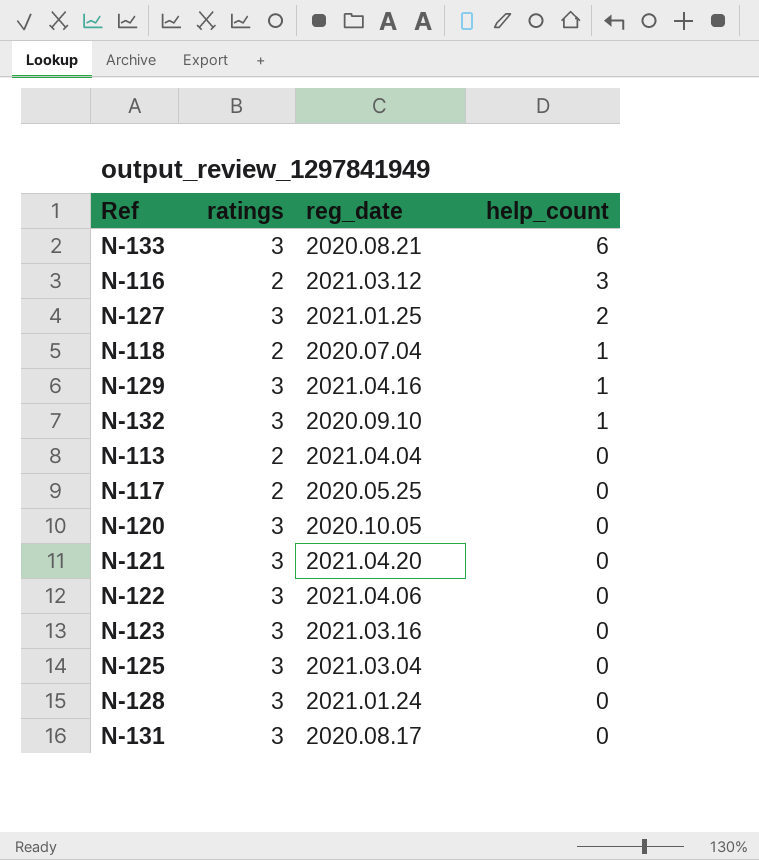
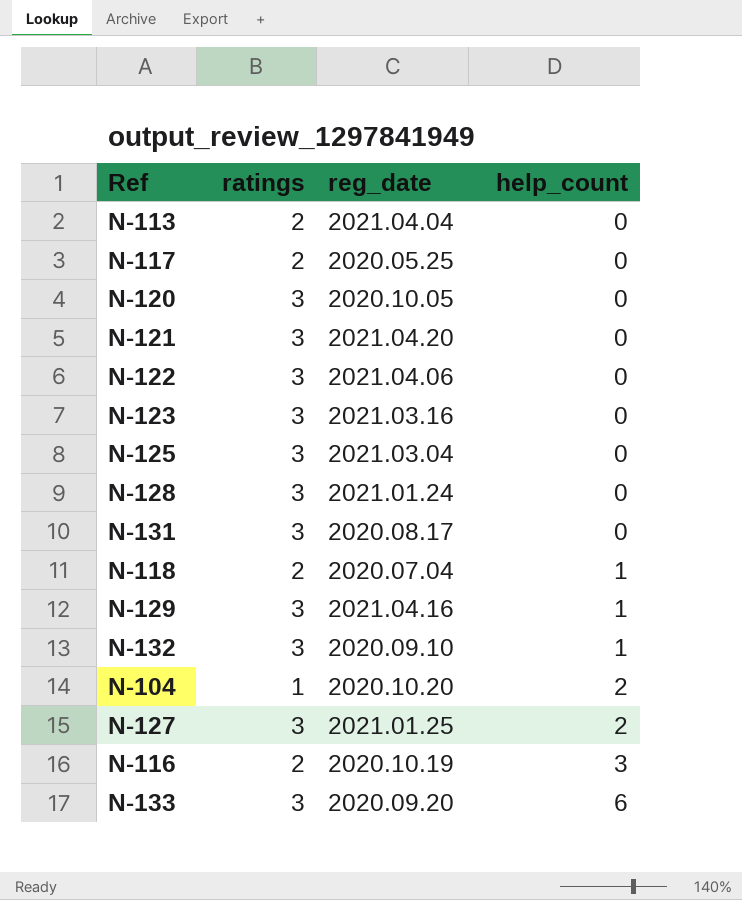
row order: help_count descending -> help_count ascending
row N-104: none -> 1 | 2020.10.20 | 2
N-116 | reg_date: 2021.03.12 -> 2020.10.19
N-133 | reg_date: 2020.08.21 -> 2020.09.20

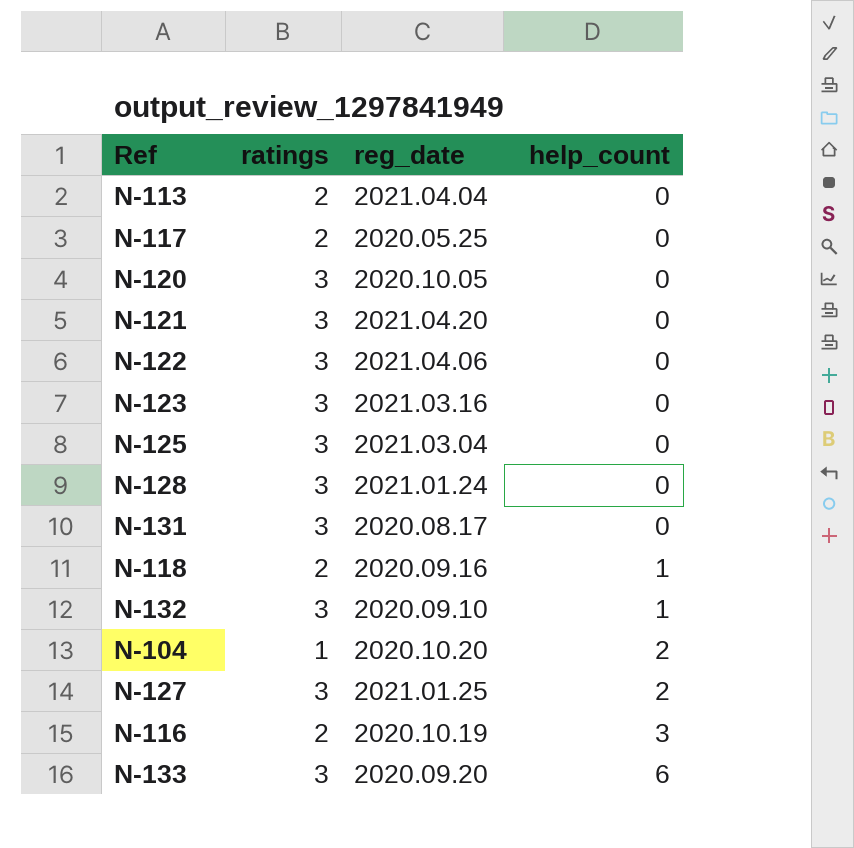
row N-129: 3 | 2021.04.16 | 1 -> none
N-118 | reg_date: 2020.07.04 -> 2020.09.16

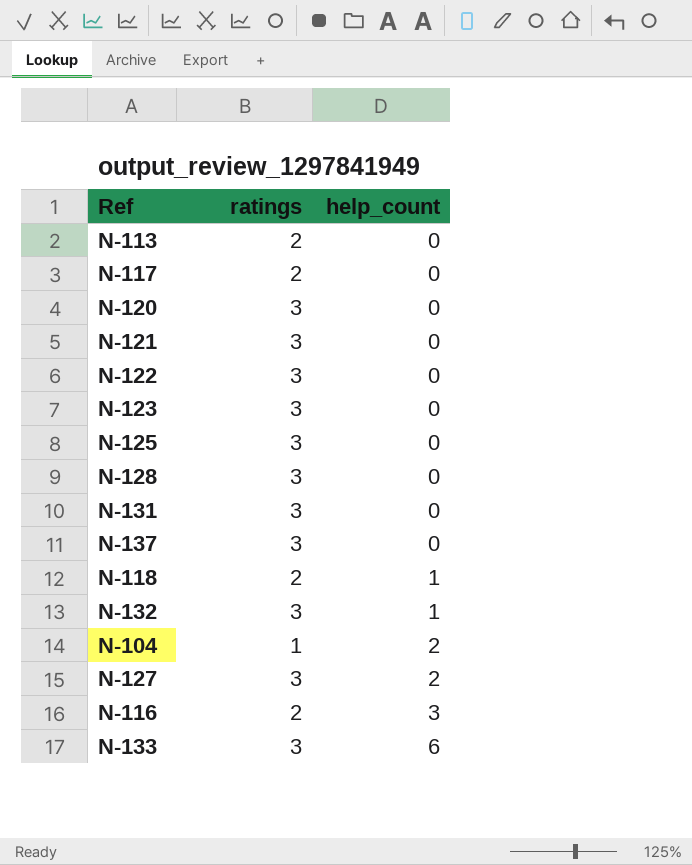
column reg_date | position: 3 -> none
row N-137: none -> 3 | 0

